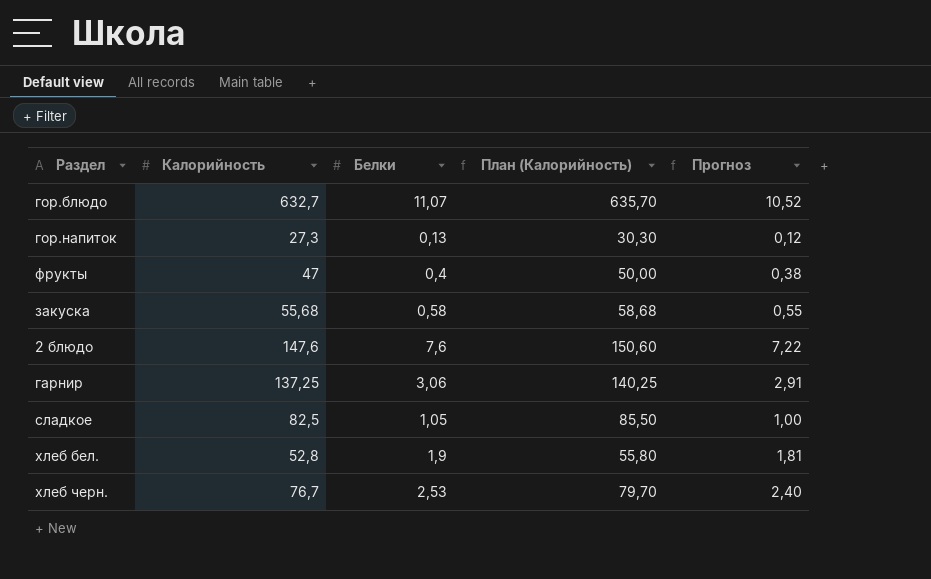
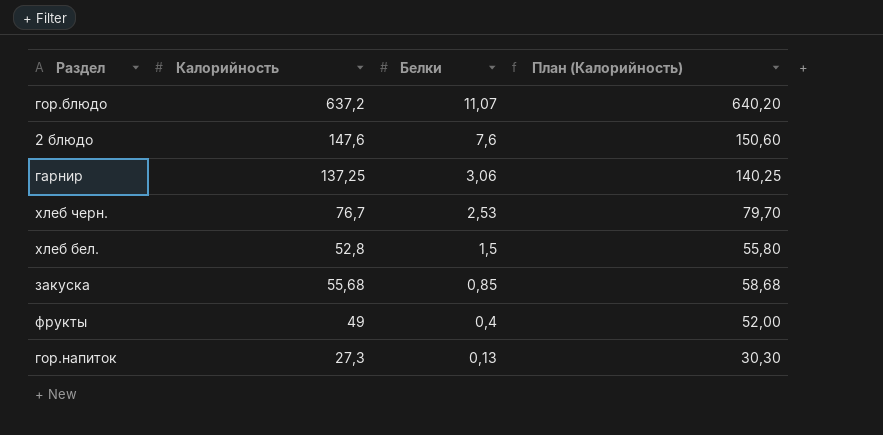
row order: none -> Белки descending
column Прогноз | formula: [Белки] * 0,95 -> none
row сладкое: 82,5 | 1,05 | 85,50 | 1,00 -> none
гор.блюдо | Калорийность: 632,7 -> 637,2
гор.блюдо | План (Калорийность): 635,70 -> 640,20
хлеб бел. | Белки: 1,9 -> 1,5
закуска | Белки: 0,58 -> 0,85
фрукты | Калорийность: 47 -> 49
фрукты | План (Калорийность): 50,00 -> 52,00

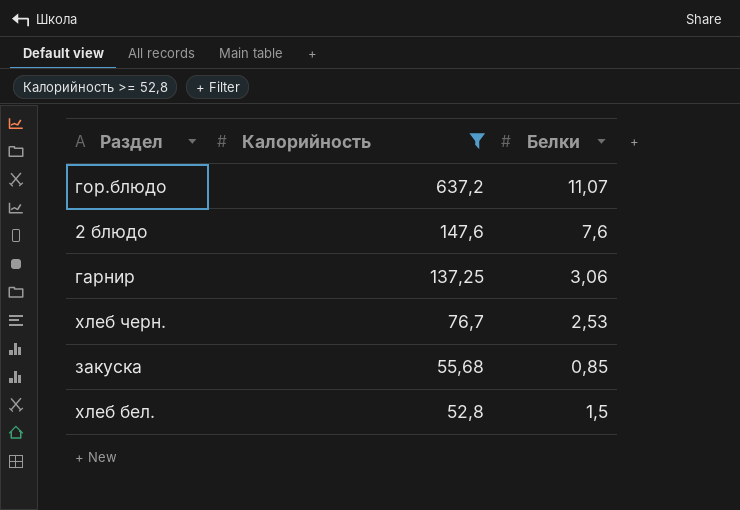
filter: none -> Калорийность >= 52,8
row order: Белки descending -> Калорийность descending
column План (Калорийность) | formula: [Калорийность] + 3 -> none

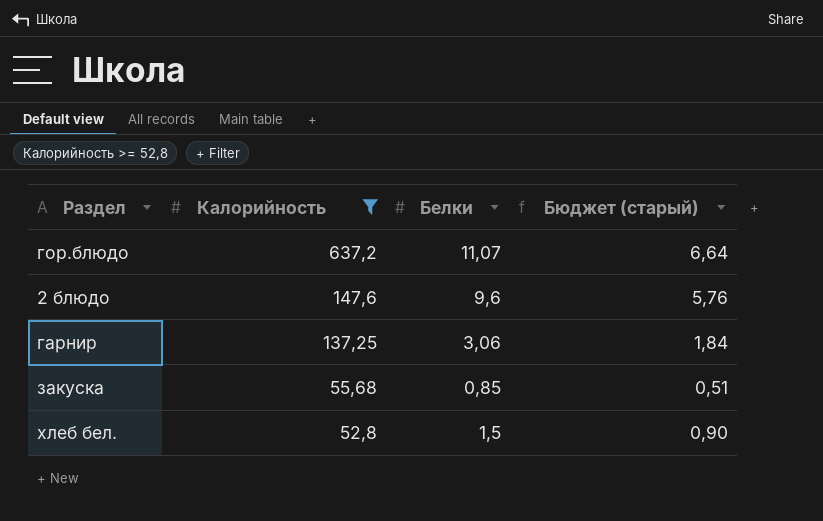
column Бюджет (старый) | formula: none -> [Белки] * 0,6
row хлеб черн.: 76,7 | 2,53 -> none
2 блюдо | Белки: 7,6 -> 9,6

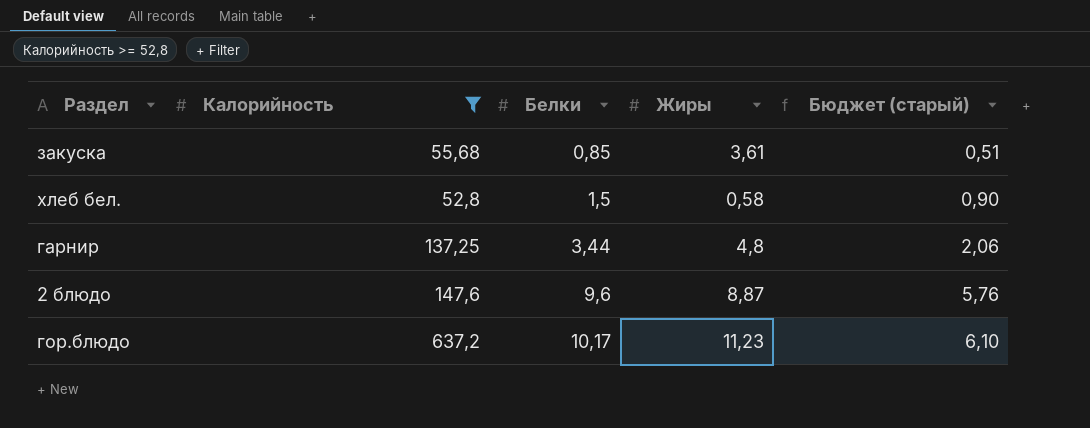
row order: Калорийность descending -> Белки ascending
column Жиры | position: none -> 4
гарнир | Белки: 3,06 -> 3,44
гарнир | Бюджет (старый): 1,84 -> 2,06
гор.блюдо | Белки: 11,07 -> 10,17
гор.блюдо | Бюджет (старый): 6,64 -> 6,10

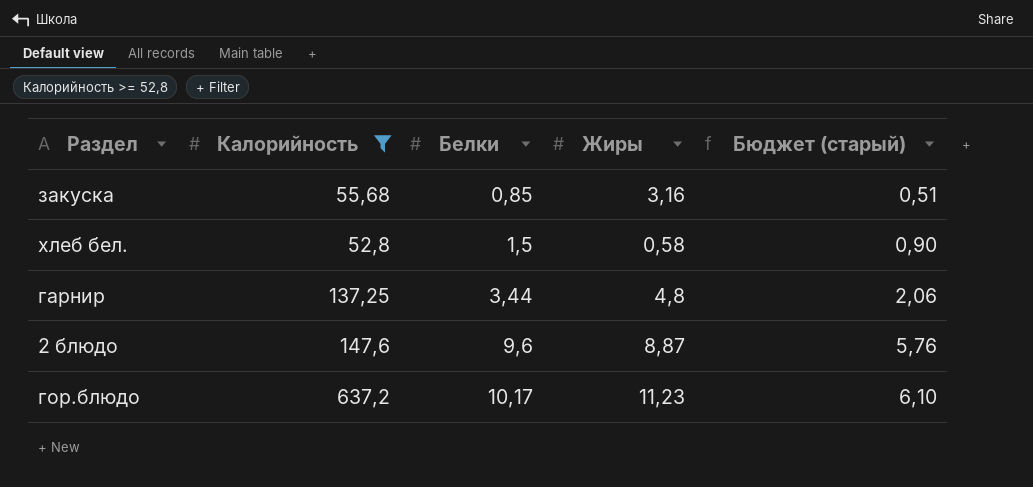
закуска | Жиры: 3,61 -> 3,16

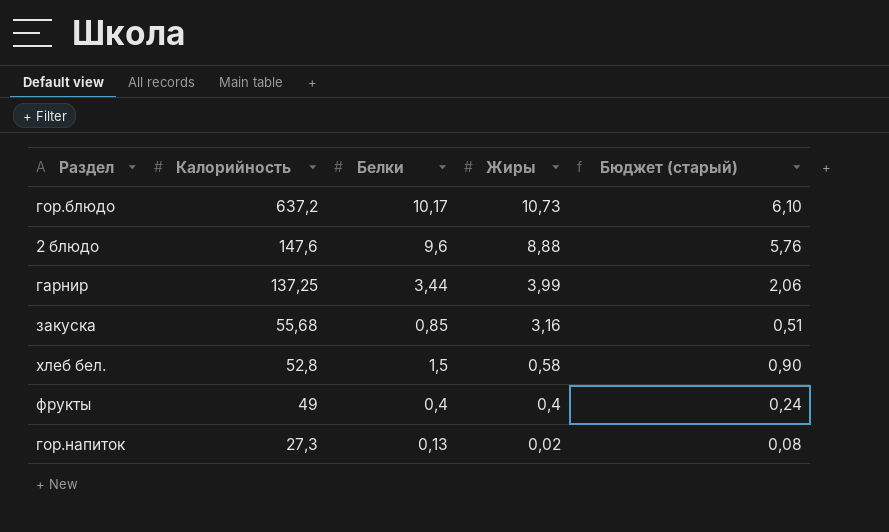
filter: Калорийность >= 52,8 -> none
row order: Белки ascending -> Калорийность descending
гор.блюдо | Жиры: 11,23 -> 10,73
2 блюдо | Жиры: 8,87 -> 8,88
гарнир | Жиры: 4,8 -> 3,99

